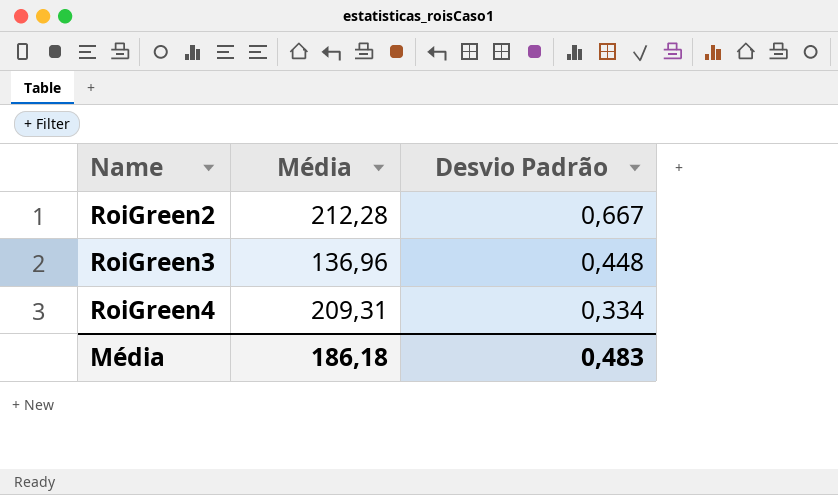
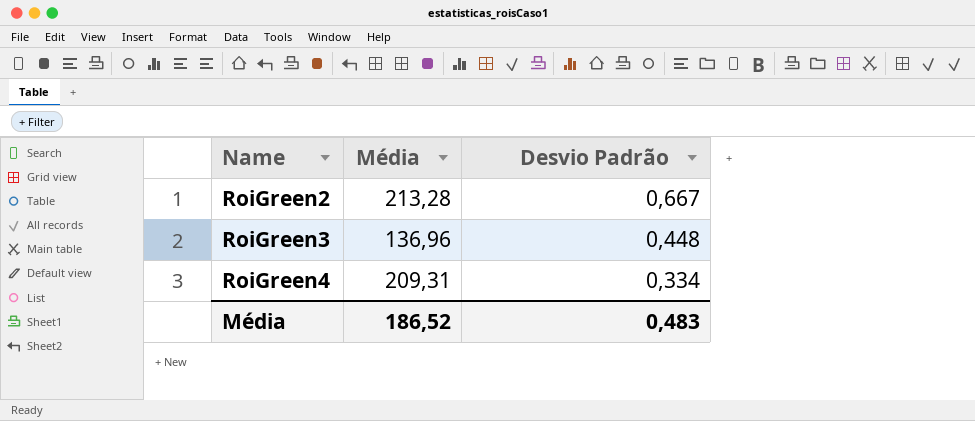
RoiGreen2 | Média: 212,28 -> 213,28
Média | Média: 186,18 -> 186,52

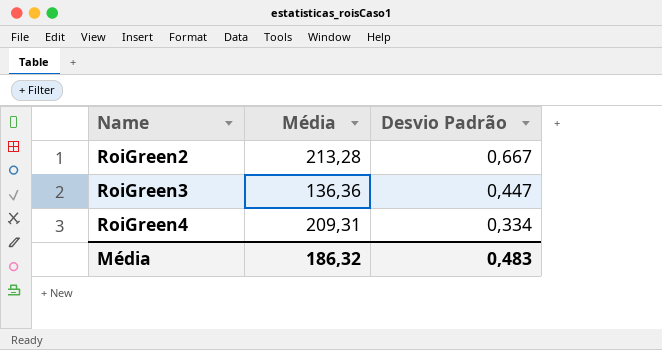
RoiGreen3 | Média: 136,96 -> 136,36
RoiGreen3 | Desvio Padrão: 0,448 -> 0,447
Média | Média: 186,52 -> 186,32

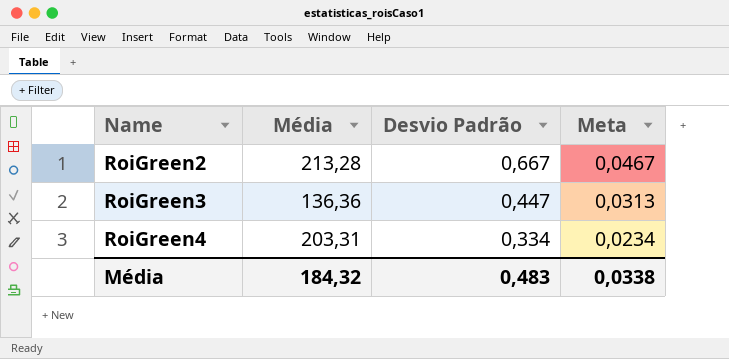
column Meta | formula: none -> [Desvio Padrão] * 0,07
RoiGreen4 | Média: 209,31 -> 203,31
Média | Média: 186,32 -> 184,32

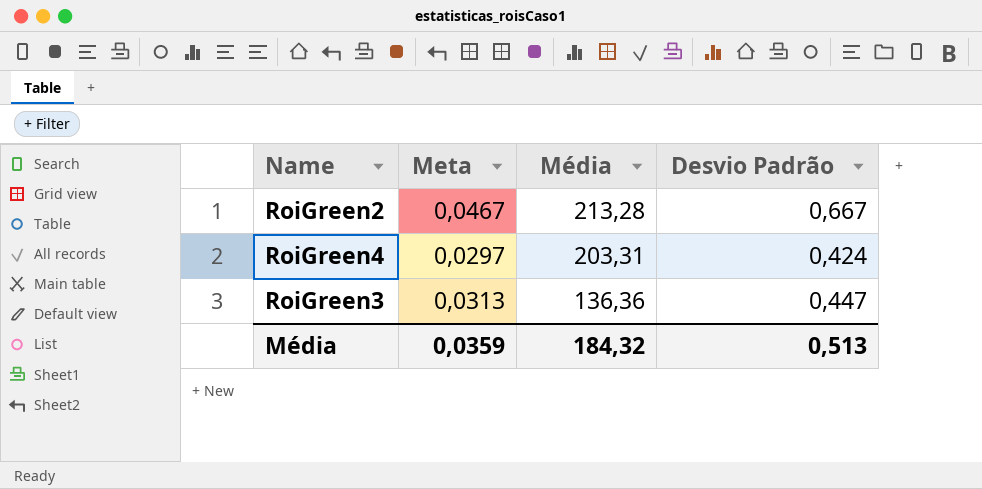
row order: Name ascending -> Média descending
column Meta | position: 4 -> 2
RoiGreen4 | Meta: 0,0234 -> 0,0297
RoiGreen4 | Desvio Padrão: 0,334 -> 0,424
Média | Meta: 0,0338 -> 0,0359
Média | Desvio Padrão: 0,483 -> 0,513

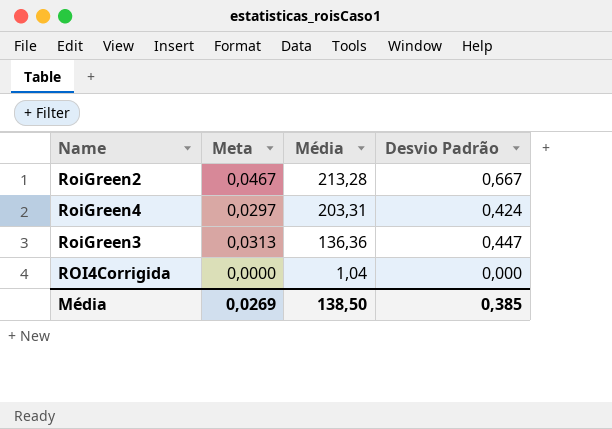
row ROI4Corrigida: none -> 0,0000 | 1,04 | 0,000
Média | Meta: 0,0359 -> 0,0269
Média | Média: 184,32 -> 138,50
Média | Desvio Padrão: 0,513 -> 0,385

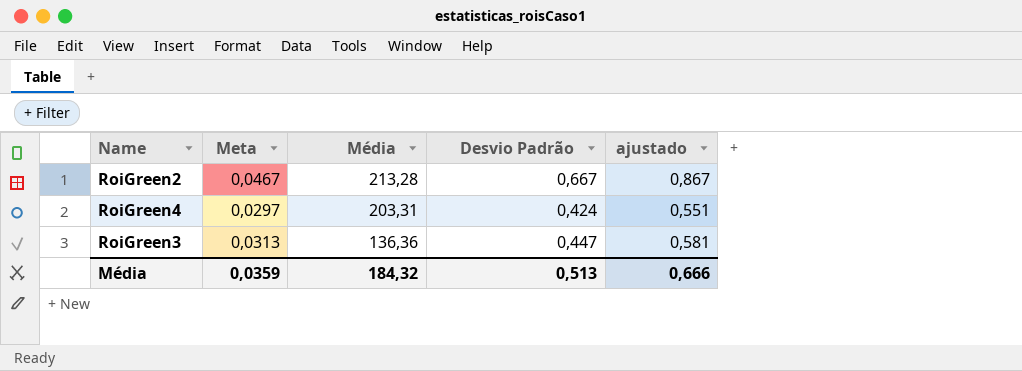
column ajustado | formula: none -> [Desvio Padrão] * 1,3
row ROI4Corrigida: 0,0000 | 1,04 | 0,000 -> none
Média | Meta: 0,0269 -> 0,0359
Média | Média: 138,50 -> 184,32
Média | Desvio Padrão: 0,385 -> 0,513

